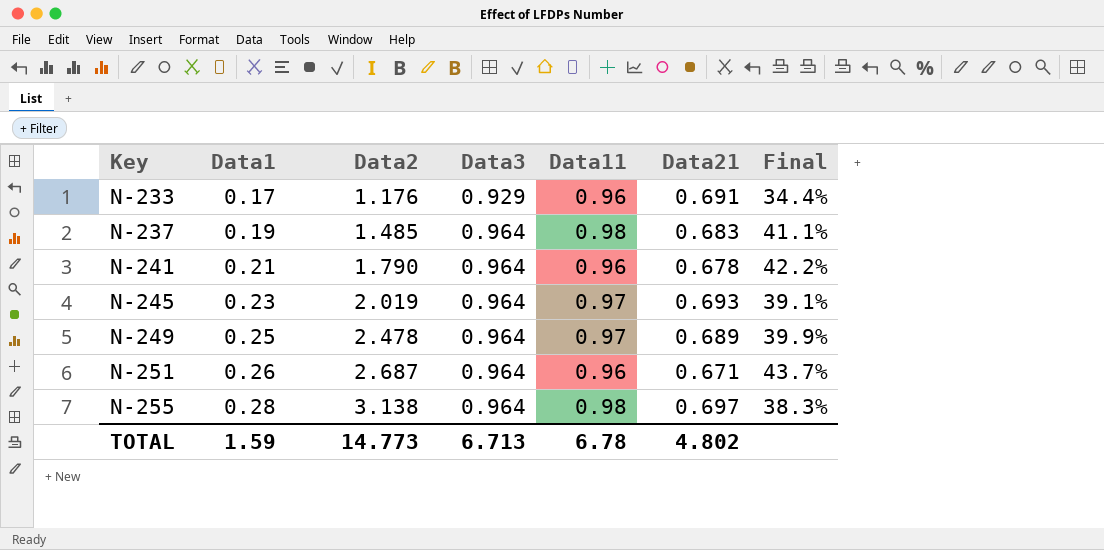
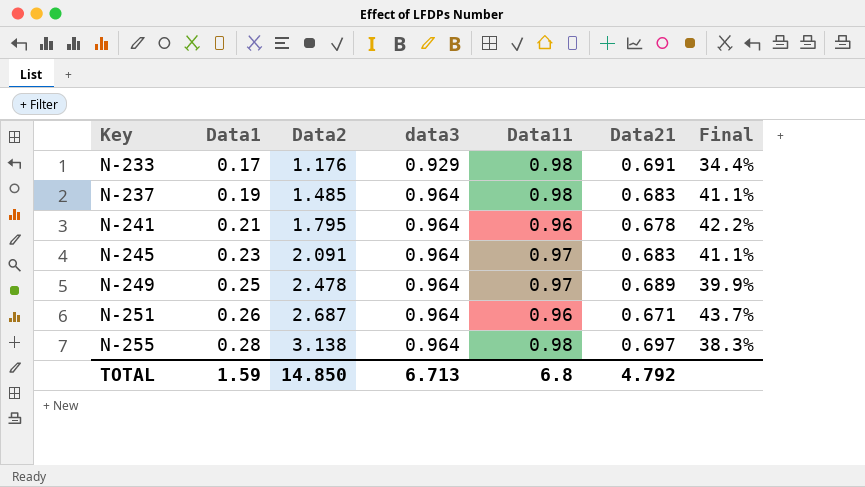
column name: Data3 -> data3
N-233 | Data11: 0.96 -> 0.98
N-241 | Data2: 1.790 -> 1.795
N-245 | Data2: 2.019 -> 2.091
N-245 | Data21: 0.693 -> 0.683
N-245 | Final: 39.1% -> 41.1%
TOTAL | Data2: 14.773 -> 14.850
TOTAL | Data11: 6.78 -> 6.8
TOTAL | Data21: 4.802 -> 4.792

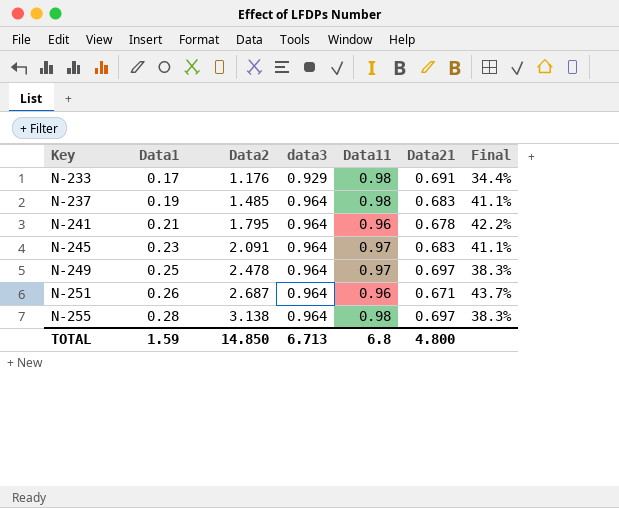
N-249 | Data21: 0.689 -> 0.697
N-249 | Final: 39.9% -> 38.3%
TOTAL | Data21: 4.792 -> 4.800

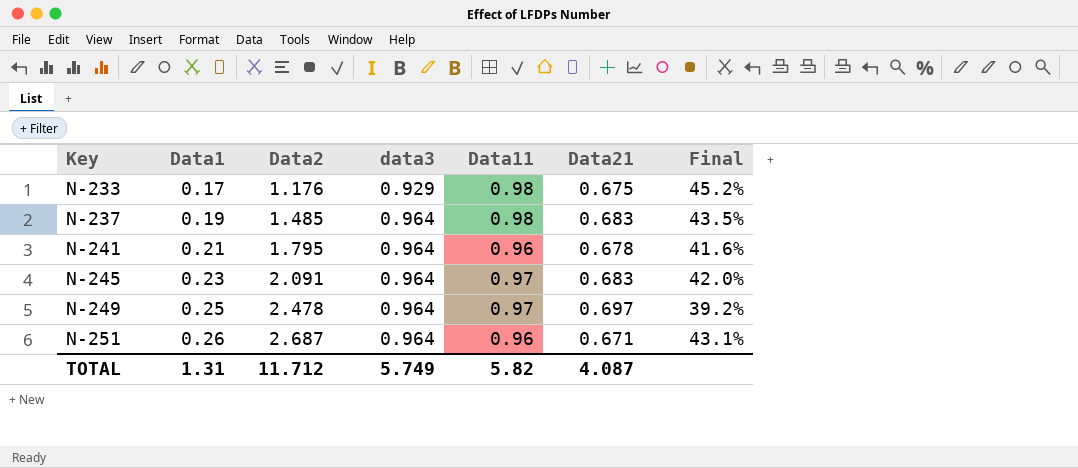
column Final | formula: ([data3] - [Data21]) / [Data21] -> ([Data11] - [Data21]) / [Data21]
row N-255: 0.28 | 3.138 | 0.964 | 0.98 | 0.697 | 38.3% -> none
N-233 | Data21: 0.691 -> 0.675
TOTAL | Data1: 1.59 -> 1.31
TOTAL | Data2: 14.850 -> 11.712
TOTAL | data3: 6.713 -> 5.749
TOTAL | Data11: 6.8 -> 5.82
TOTAL | Data21: 4.800 -> 4.087

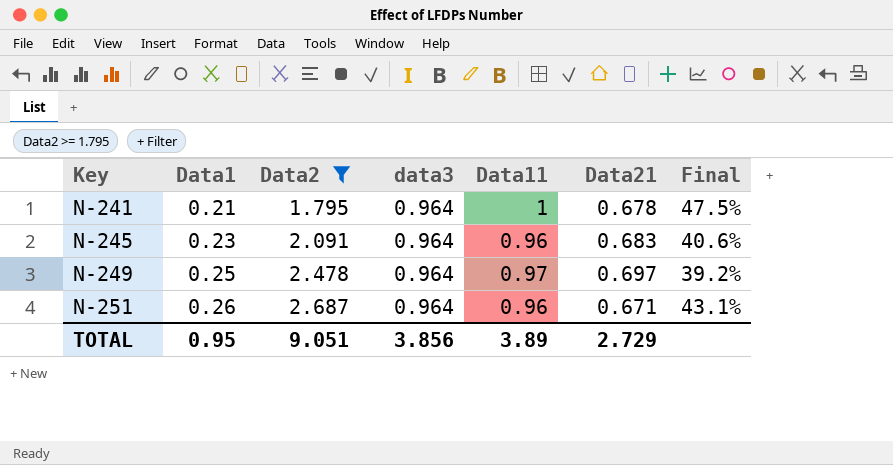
filter: none -> Data2 >= 1.795
N-241 | Data11: 0.96 -> 1
N-241 | Final: 41.6% -> 47.5%
N-245 | Data11: 0.97 -> 0.96
N-245 | Final: 42.0% -> 40.6%
TOTAL | Data1: 1.31 -> 0.95
TOTAL | Data2: 11.712 -> 9.051
TOTAL | data3: 5.749 -> 3.856
TOTAL | Data11: 5.82 -> 3.89
TOTAL | Data21: 4.087 -> 2.729

